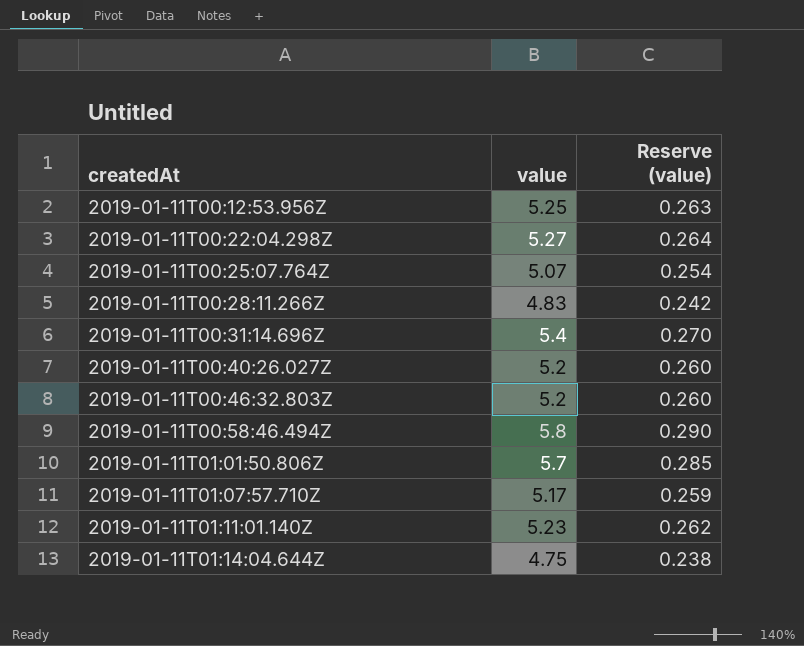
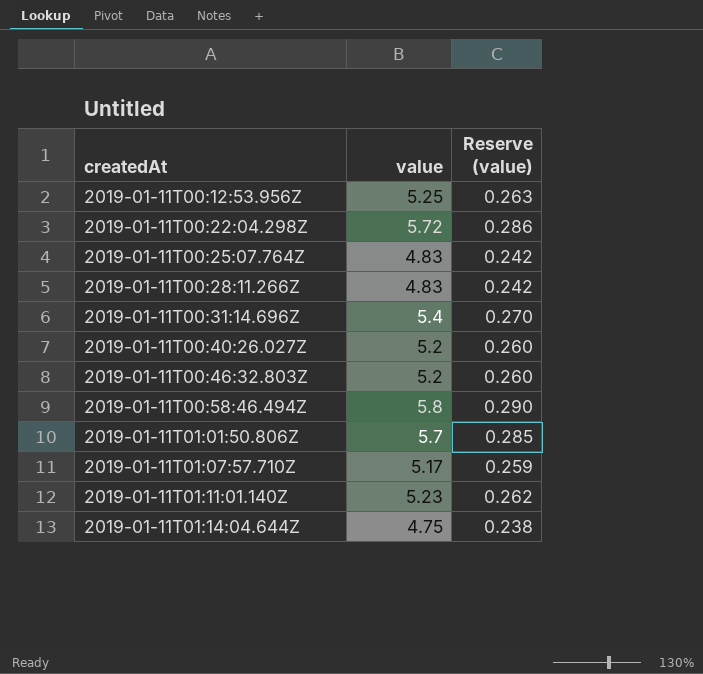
2019-01-11T00:22:04.298Z | value: 5.27 -> 5.72
2019-01-11T00:22:04.298Z | Reserve (value): 0.264 -> 0.286
2019-01-11T00:25:07.764Z | value: 5.07 -> 4.83
2019-01-11T00:25:07.764Z | Reserve (value): 0.254 -> 0.242

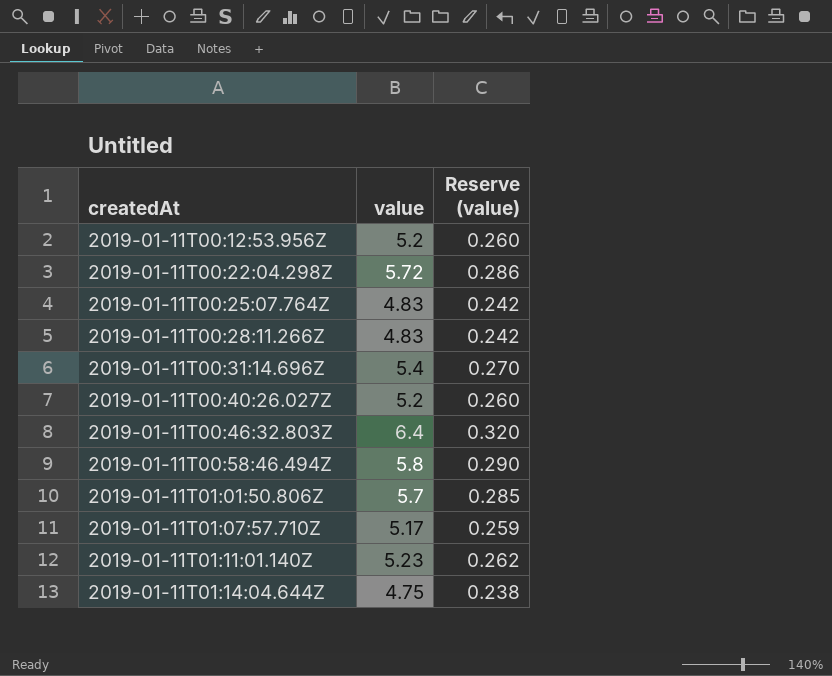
2019-01-11T00:12:53.956Z | value: 5.25 -> 5.2
2019-01-11T00:12:53.956Z | Reserve (value): 0.263 -> 0.260
2019-01-11T00:46:32.803Z | value: 5.2 -> 6.4
2019-01-11T00:46:32.803Z | Reserve (value): 0.260 -> 0.320

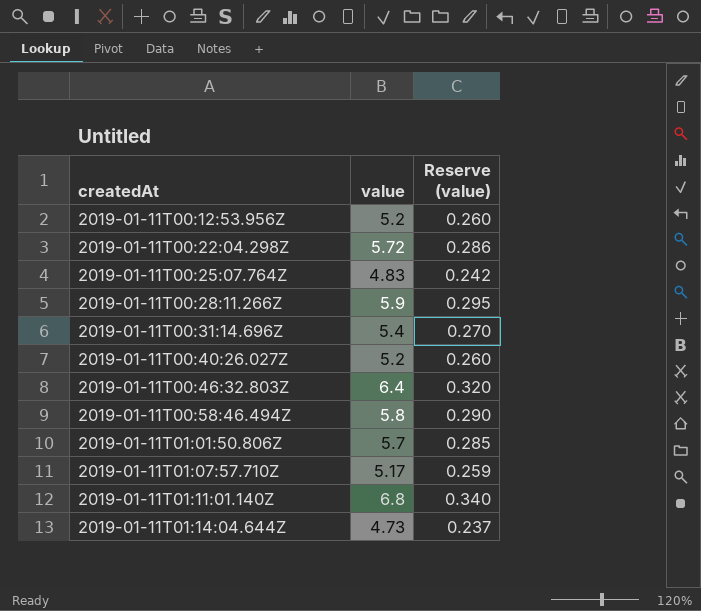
2019-01-11T00:28:11.266Z | value: 4.83 -> 5.9
2019-01-11T00:28:11.266Z | Reserve (value): 0.242 -> 0.295
2019-01-11T01:11:01.140Z | value: 5.23 -> 6.8
2019-01-11T01:11:01.140Z | Reserve (value): 0.262 -> 0.340
2019-01-11T01:14:04.644Z | value: 4.75 -> 4.73
2019-01-11T01:14:04.644Z | Reserve (value): 0.238 -> 0.237

